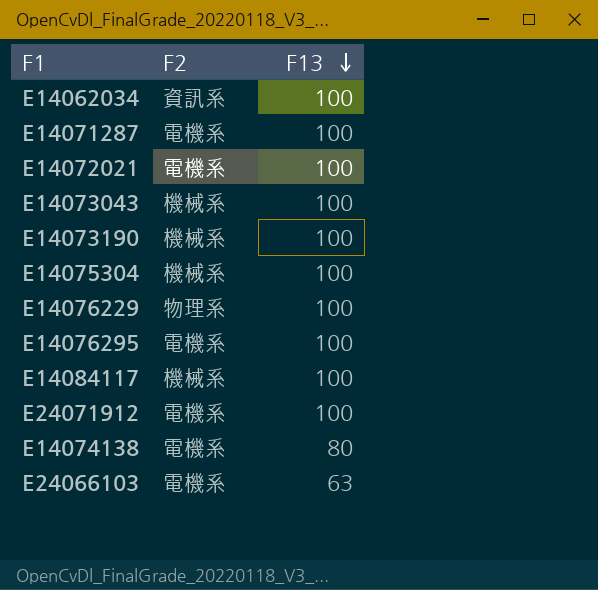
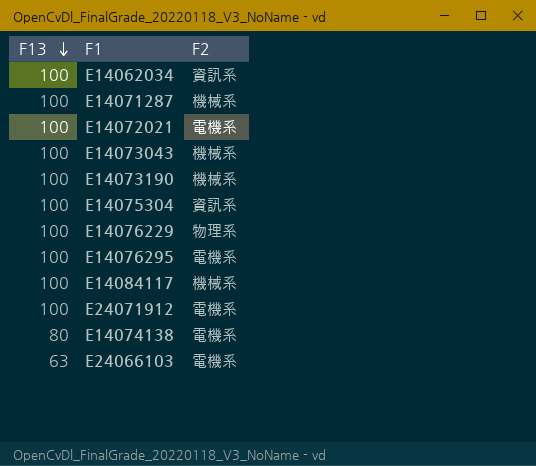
column F13 | position: 3 -> 1
E14071287 | F2: 電機系 -> 機械系
E14075304 | F2: 機械系 -> 資訊系

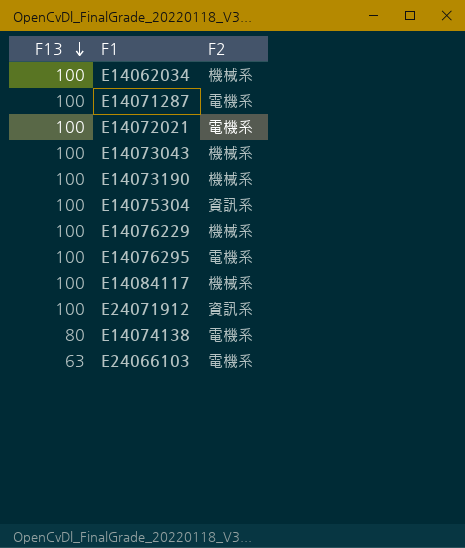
E14062034 | F2: 資訊系 -> 機械系
E14071287 | F2: 機械系 -> 電機系
E14076229 | F2: 物理系 -> 機械系
E24071912 | F2: 電機系 -> 資訊系

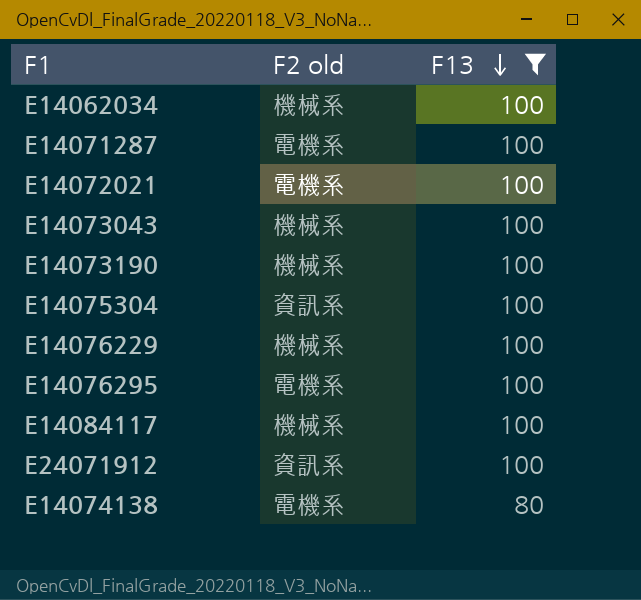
filter: none -> F13 != 63
column name: F2 -> F2 old
column F13 | position: 1 -> 3

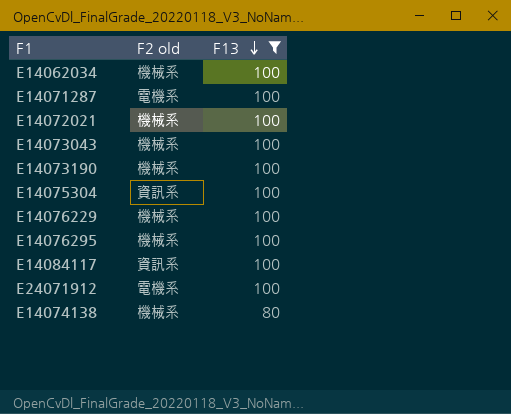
E14072021 | F2 old: 電機系 -> 機械系
E14076295 | F2 old: 電機系 -> 機械系
E14084117 | F2 old: 機械系 -> 資訊系
E24071912 | F2 old: 資訊系 -> 電機系
E14074138 | F2 old: 電機系 -> 機械系

